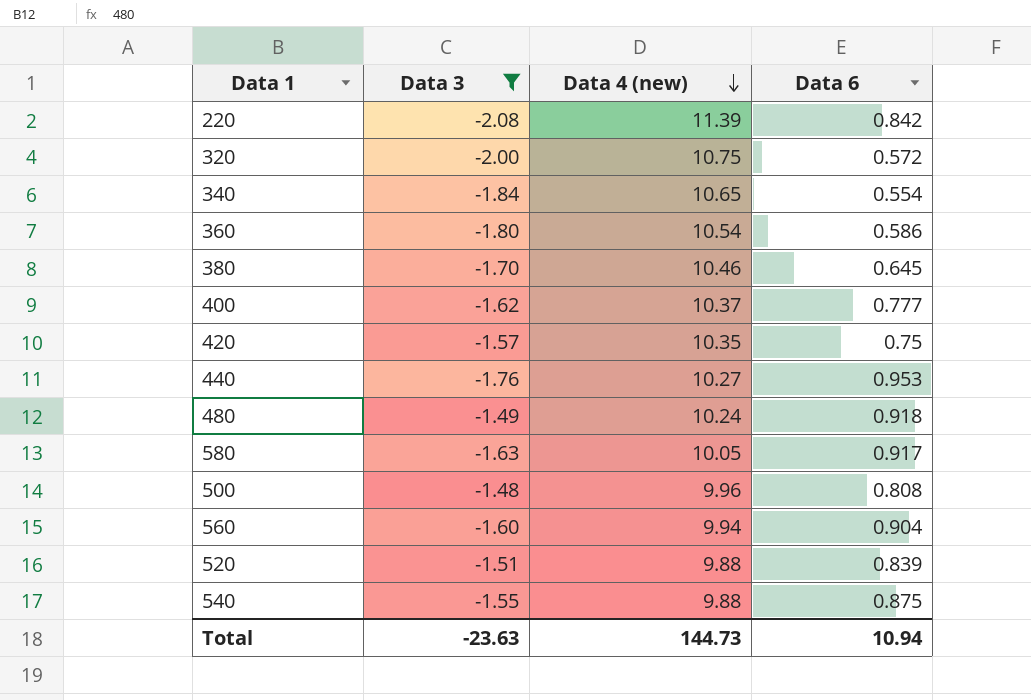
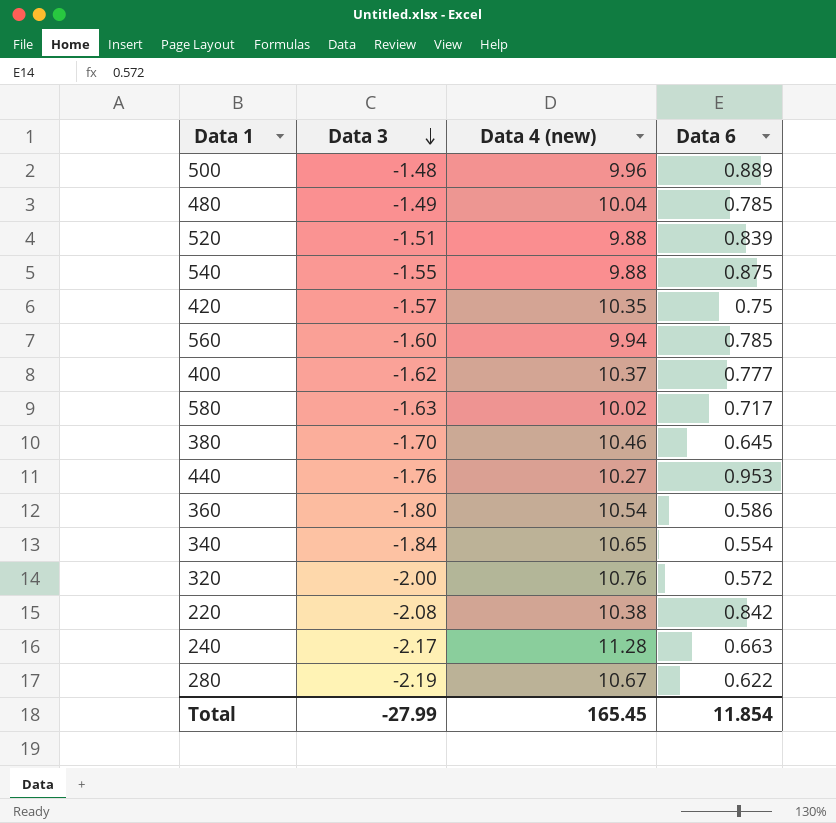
filter: Data 3 >= -2.08 -> none
row order: Data 4 (new) descending -> Data 3 descending
500 | Data 6: 0.808 -> 0.889
480 | Data 4 (new): 10.24 -> 10.04
480 | Data 6: 0.918 -> 0.785
560 | Data 6: 0.904 -> 0.785
580 | Data 4 (new): 10.05 -> 10.02
580 | Data 6: 0.917 -> 0.717
320 | Data 4 (new): 10.75 -> 10.76
220 | Data 4 (new): 11.39 -> 10.38
Total | Data 3: -23.63 -> -27.99
Total | Data 4 (new): 144.73 -> 165.45
Total | Data 6: 10.94 -> 11.854

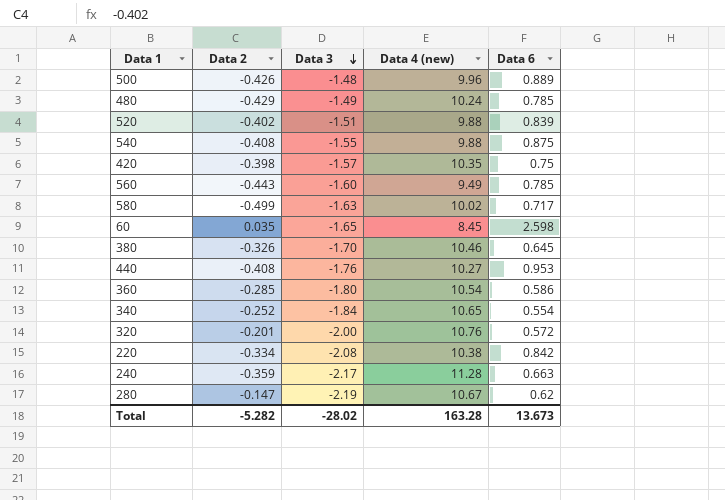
column Data 2 | position: none -> 2
row 400: -1.62 | 10.37 | 0.777 -> none
480 | Data 4 (new): 10.04 -> 10.24
560 | Data 4 (new): 9.94 -> 9.49
row 60: none -> 0.035 | -1.65 | 8.45 | 2.598
280 | Data 6: 0.622 -> 0.62
Total | Data 3: -27.99 -> -28.02
Total | Data 4 (new): 165.45 -> 163.28
Total | Data 6: 11.854 -> 13.673

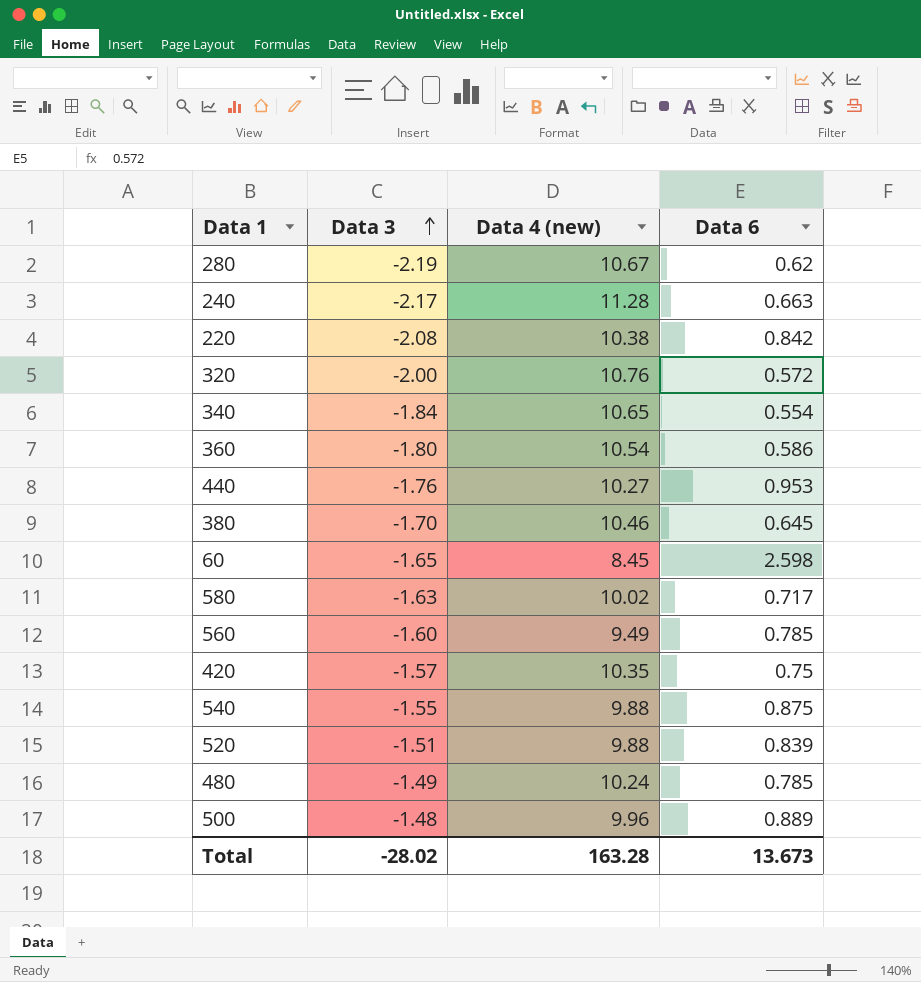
row order: Data 3 descending -> Data 3 ascending
column Data 2 | position: 2 -> none

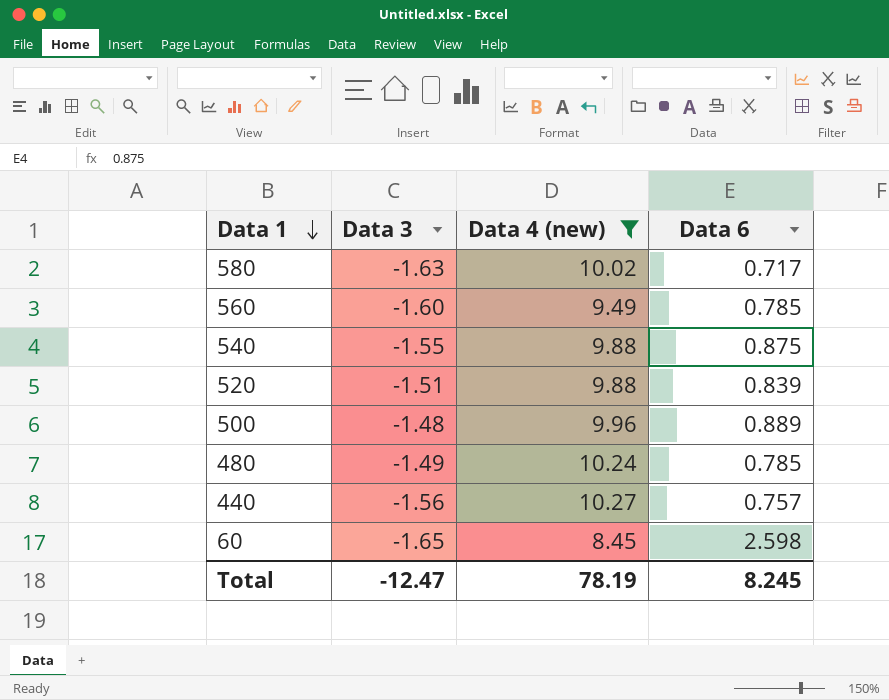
filter: none -> Data 4 (new) <= 10.27
row order: Data 3 ascending -> Data 1 descending
440 | Data 3: -1.76 -> -1.56
440 | Data 6: 0.953 -> 0.757
Total | Data 3: -28.02 -> -12.47
Total | Data 4 (new): 163.28 -> 78.19
Total | Data 6: 13.673 -> 8.245

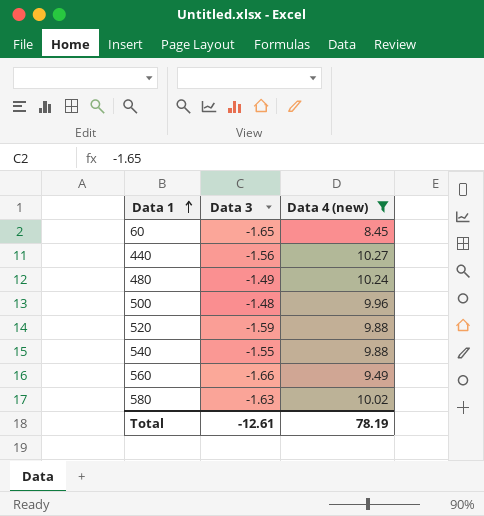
row order: Data 1 descending -> Data 1 ascending
column Data 6 | position: 4 -> none
520 | Data 3: -1.51 -> -1.59
560 | Data 3: -1.60 -> -1.66
Total | Data 3: -12.47 -> -12.61

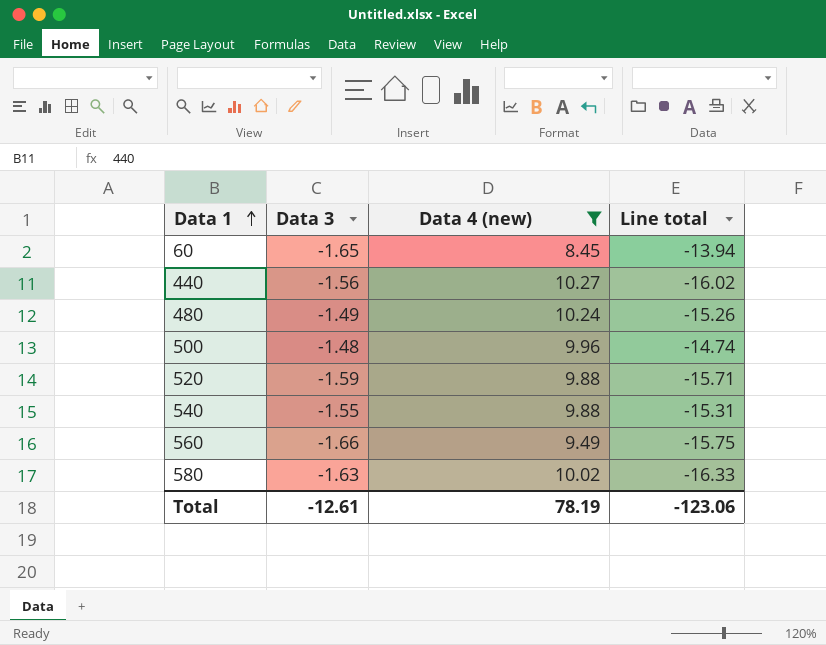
column Line total | formula: none -> [Data 3] * [Data 4 (new)]

